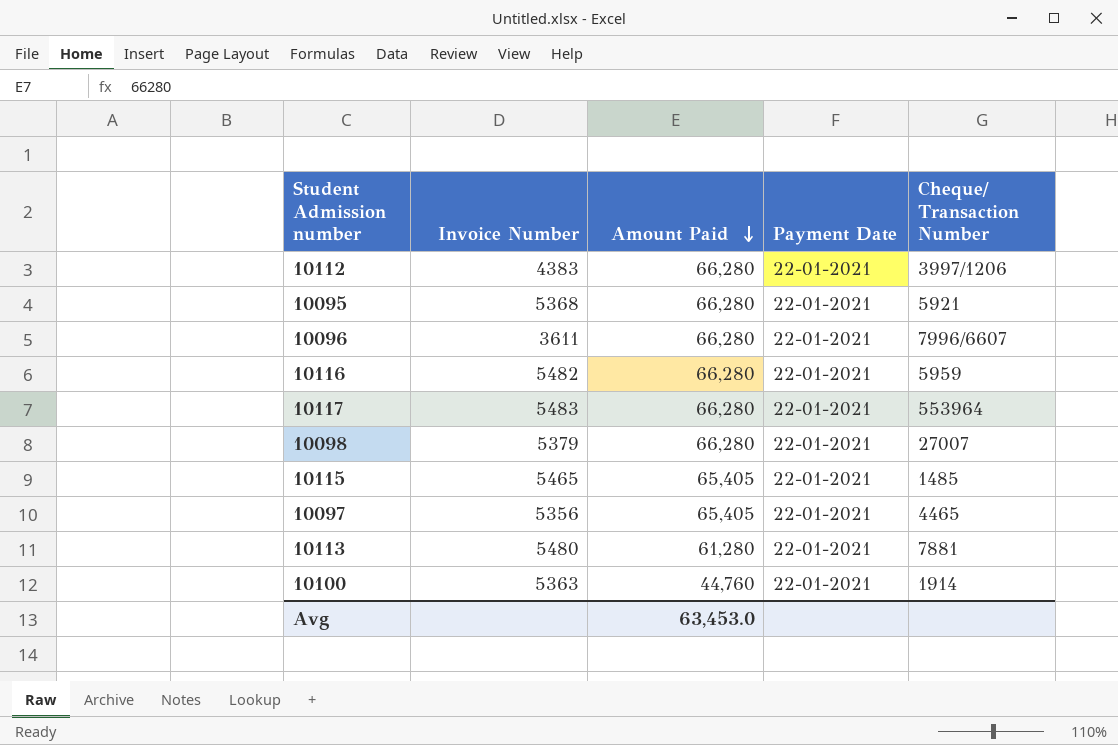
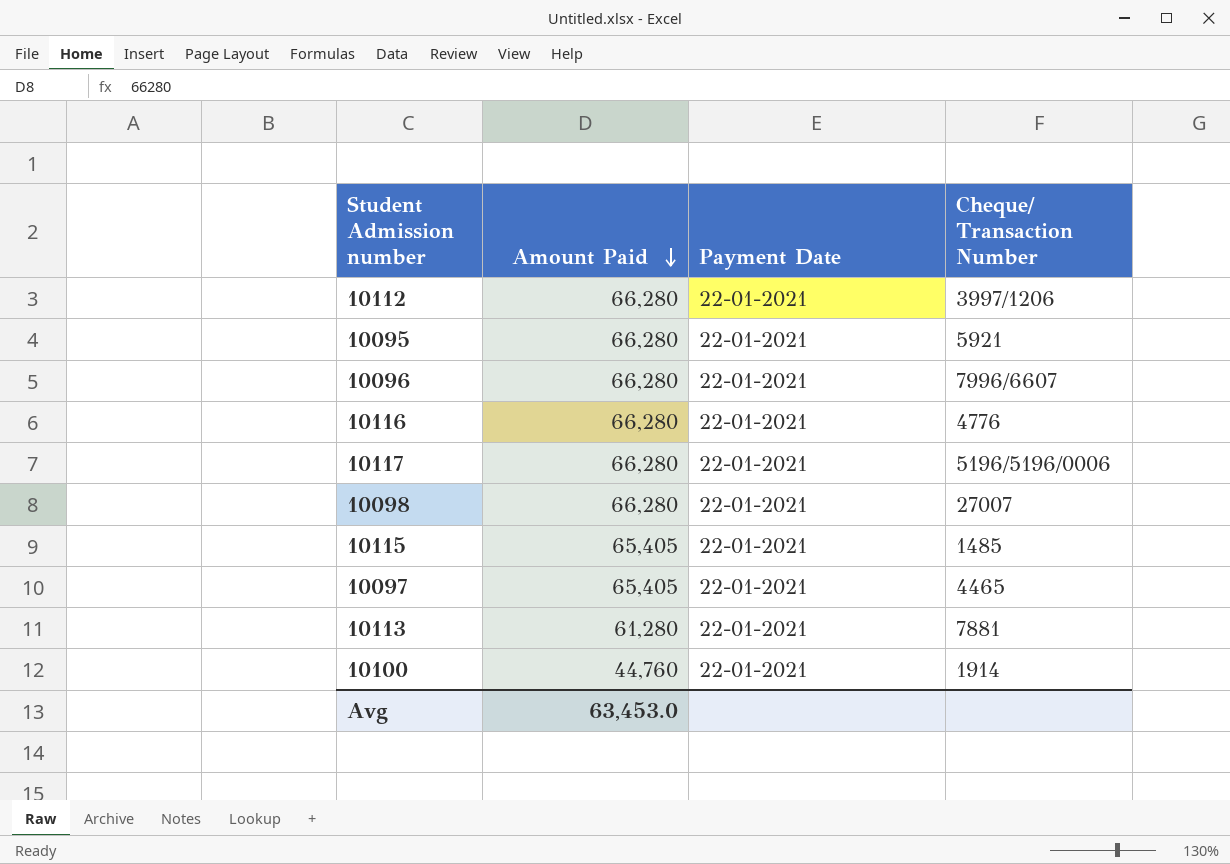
column Invoice Number | position: 2 -> none
10116 | Cheque/ Transaction Number: 5959 -> 4776
10117 | Cheque/ Transaction Number: 553964 -> 5196/5196/0006

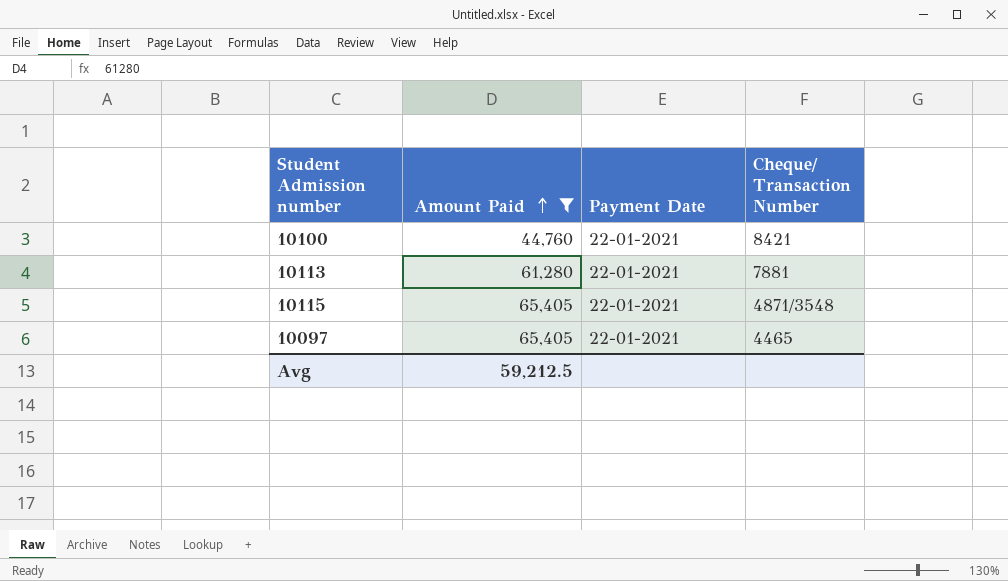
filter: none -> Amount Paid != 66,280
row order: Amount Paid descending -> Amount Paid ascending
10100 | Cheque/ Transaction Number: 1914 -> 8421
10115 | Cheque/ Transaction Number: 1485 -> 4871/3548
Avg | Amount Paid: 63,453.0 -> 59,212.5

